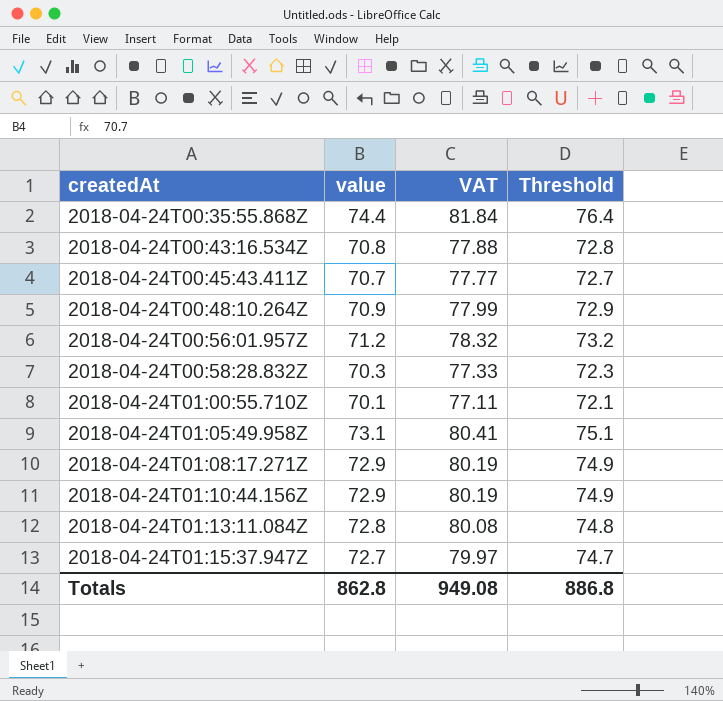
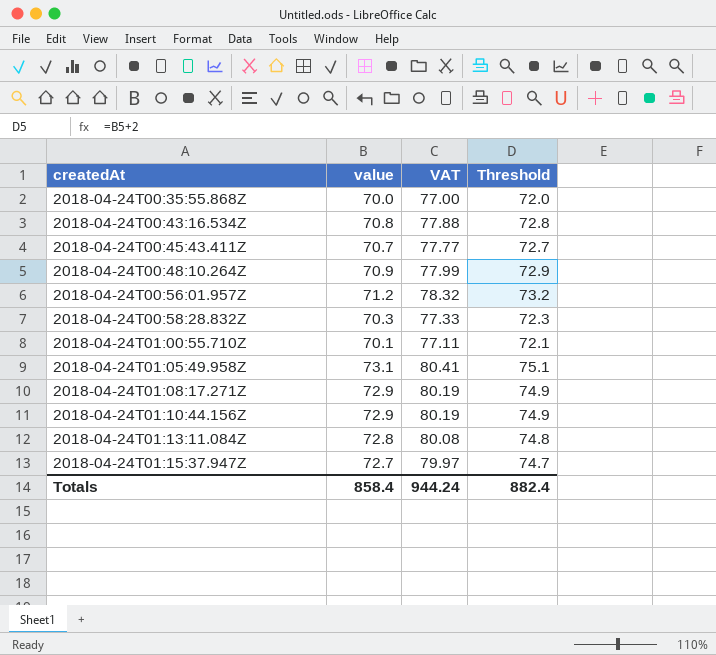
2018-04-24T00:35:55.868Z | value: 74.4 -> 70.0
2018-04-24T00:35:55.868Z | VAT: 81.84 -> 77.00
2018-04-24T00:35:55.868Z | Threshold: 76.4 -> 72.0
Totals | value: 862.8 -> 858.4
Totals | VAT: 949.08 -> 944.24
Totals | Threshold: 886.8 -> 882.4

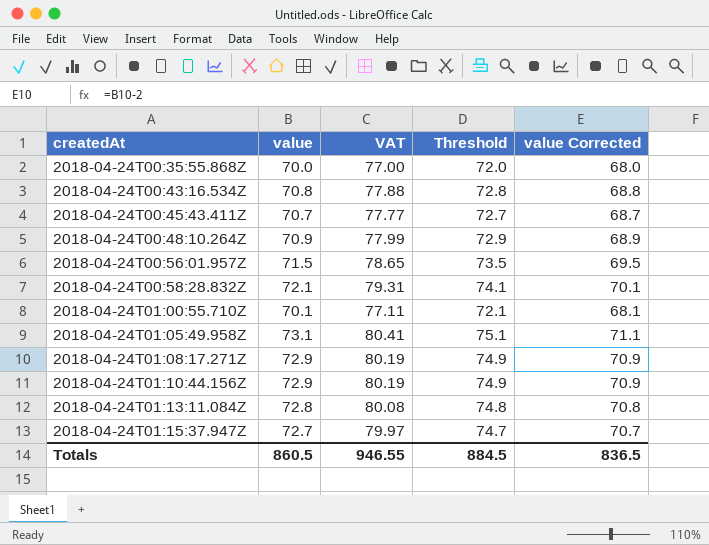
column value Corrected | formula: none -> [value] - 2
2018-04-24T00:56:01.957Z | value: 71.2 -> 71.5
2018-04-24T00:56:01.957Z | VAT: 78.32 -> 78.65
2018-04-24T00:56:01.957Z | Threshold: 73.2 -> 73.5
2018-04-24T00:58:28.832Z | value: 70.3 -> 72.1
2018-04-24T00:58:28.832Z | VAT: 77.33 -> 79.31
2018-04-24T00:58:28.832Z | Threshold: 72.3 -> 74.1
Totals | value: 858.4 -> 860.5
Totals | VAT: 944.24 -> 946.55
Totals | Threshold: 882.4 -> 884.5

